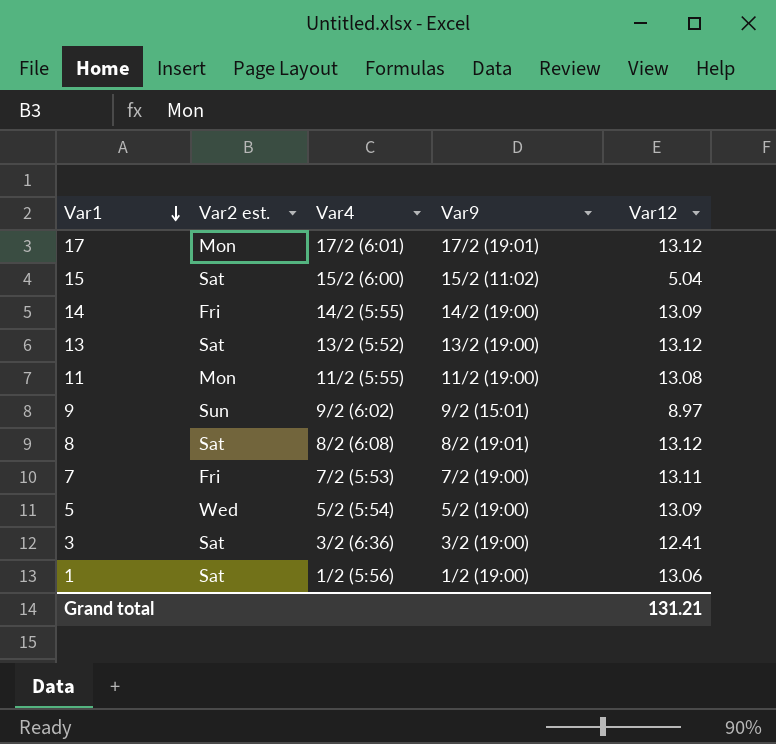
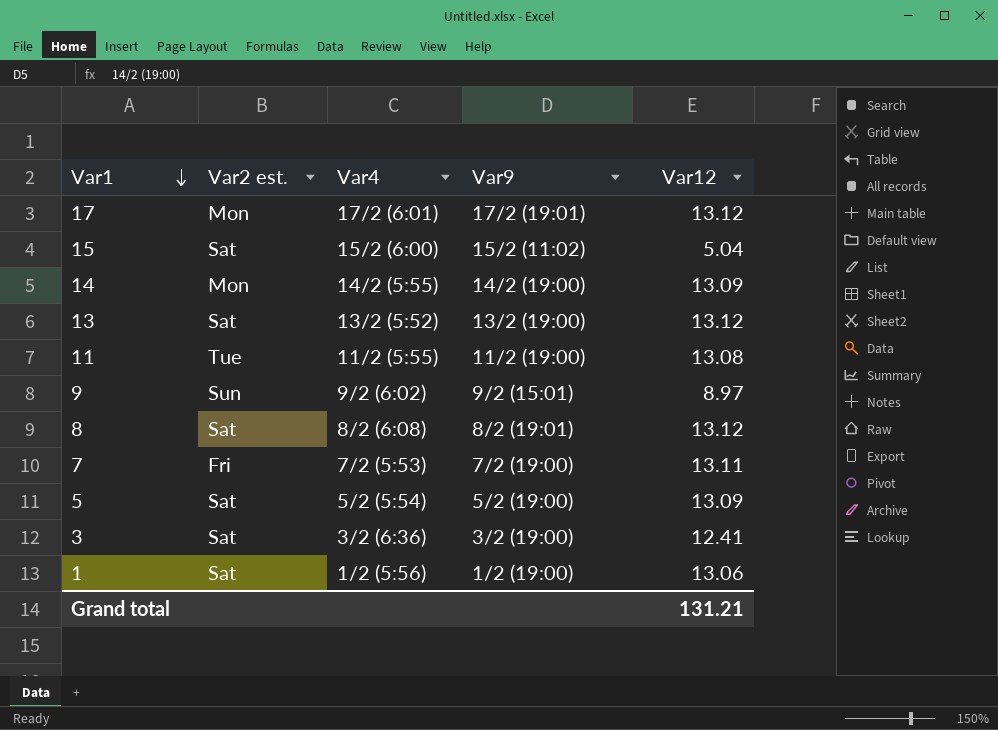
14 | Var2 est.: Fri -> Mon
11 | Var2 est.: Mon -> Tue
5 | Var2 est.: Wed -> Sat

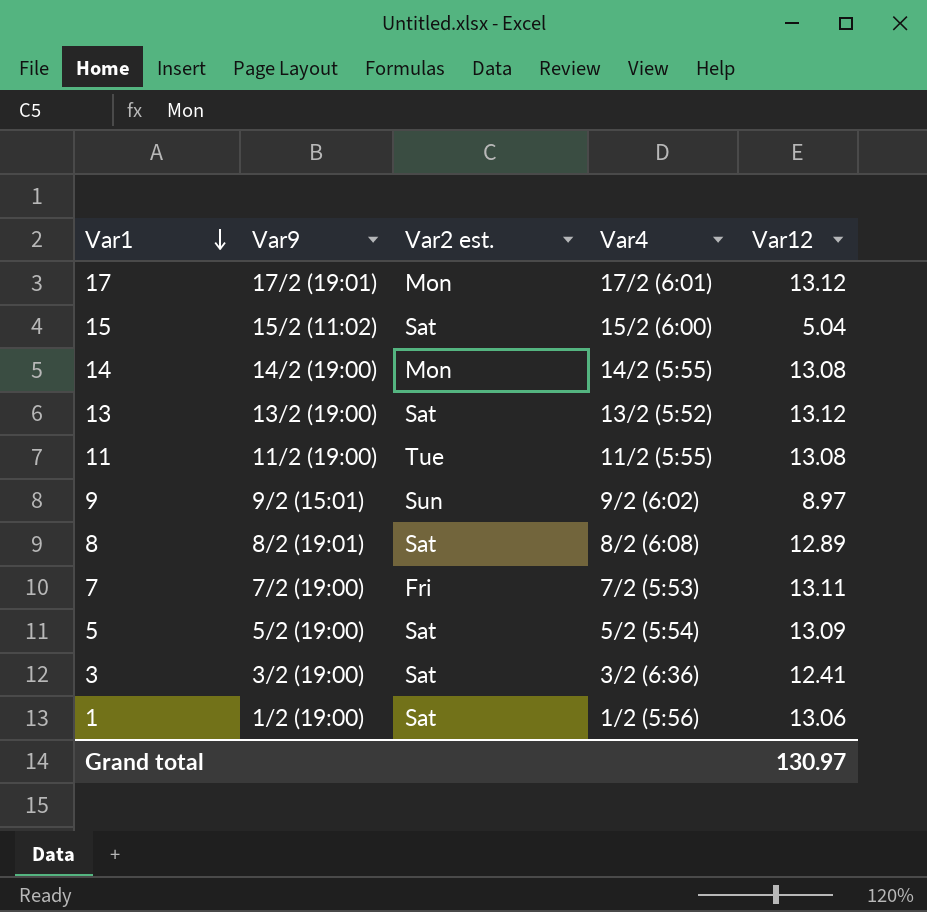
column Var9 | position: 4 -> 2
14 | Var12: 13.09 -> 13.08
8 | Var12: 13.12 -> 12.89
Grand total | Var12: 131.21 -> 130.97

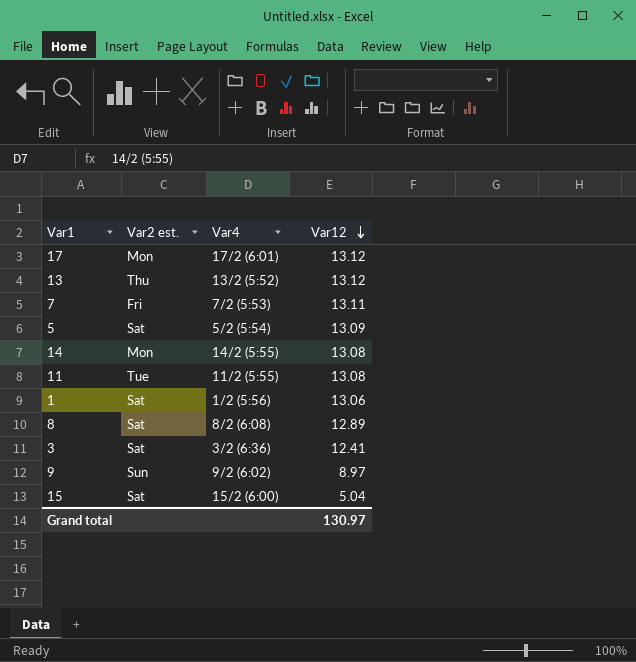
row order: Var1 descending -> Var12 descending
column Var9 | position: 2 -> none
13 | Var2 est.: Sat -> Thu

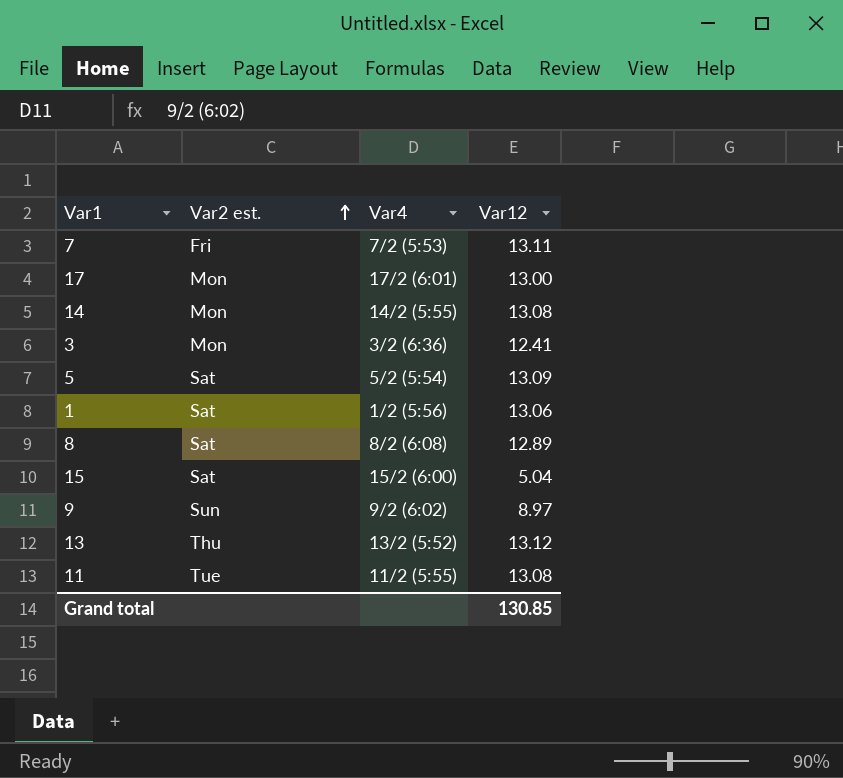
row order: Var12 descending -> Var2 est. ascending
17 | Var12: 13.12 -> 13.00
3 | Var2 est.: Sat -> Mon
Grand total | Var12: 130.97 -> 130.85

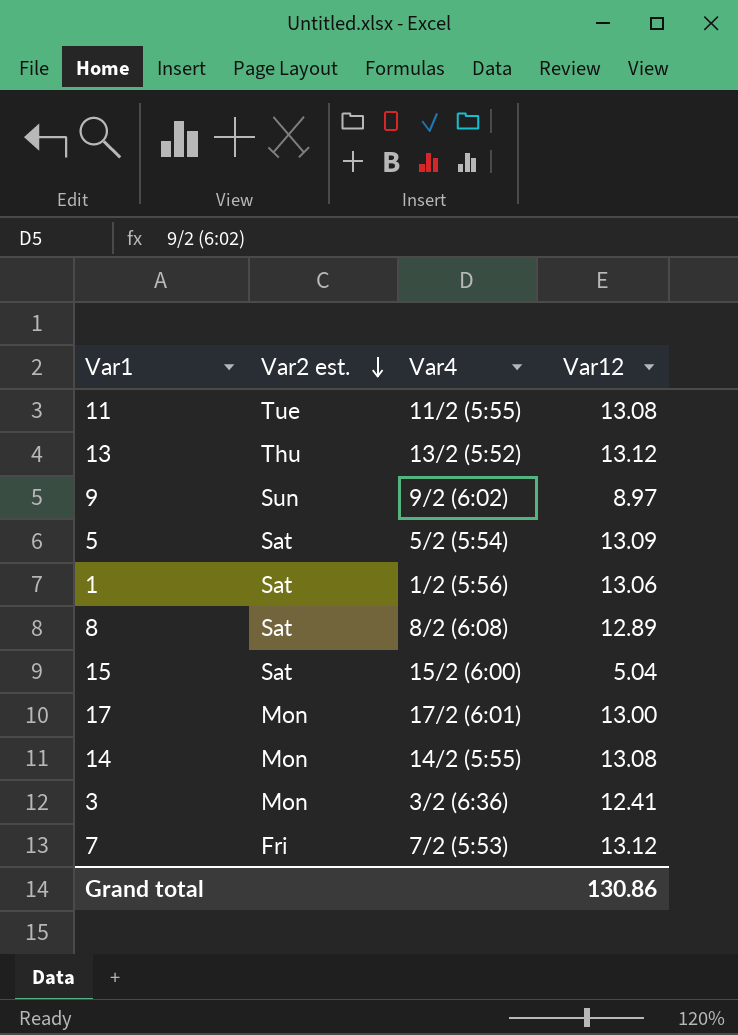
row order: Var2 est. ascending -> Var2 est. descending
7 | Var12: 13.11 -> 13.12
Grand total | Var12: 130.85 -> 130.86

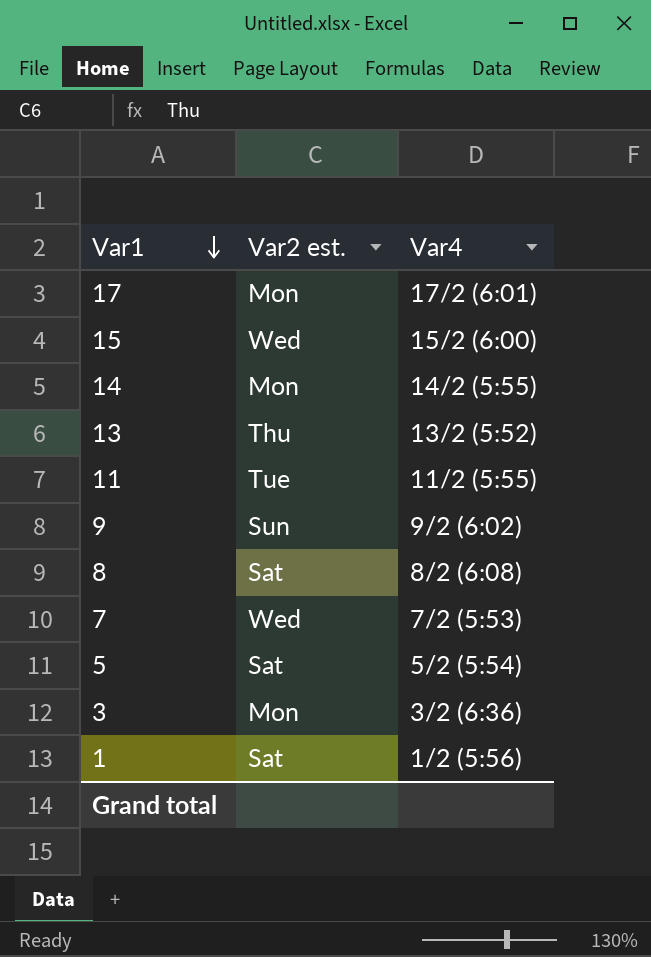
row order: Var2 est. descending -> Var1 descending
column Var12 | position: 4 -> none
15 | Var2 est.: Sat -> Wed
7 | Var2 est.: Fri -> Wed

